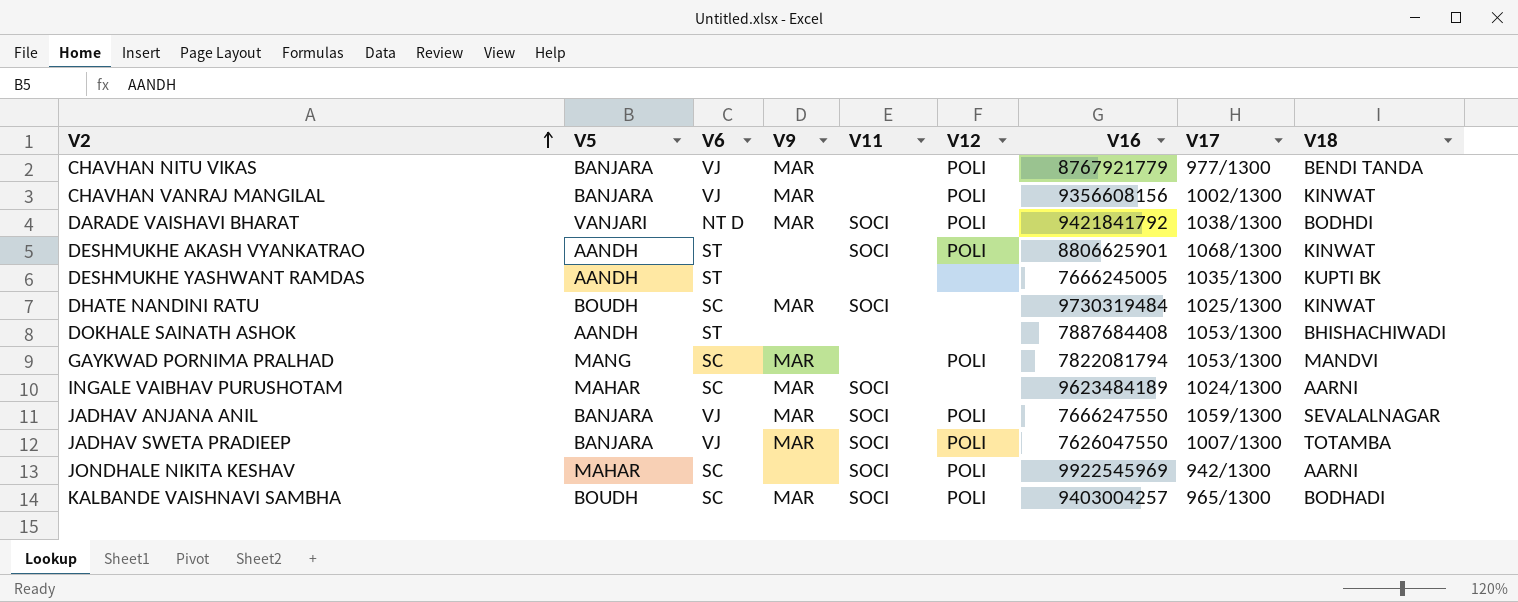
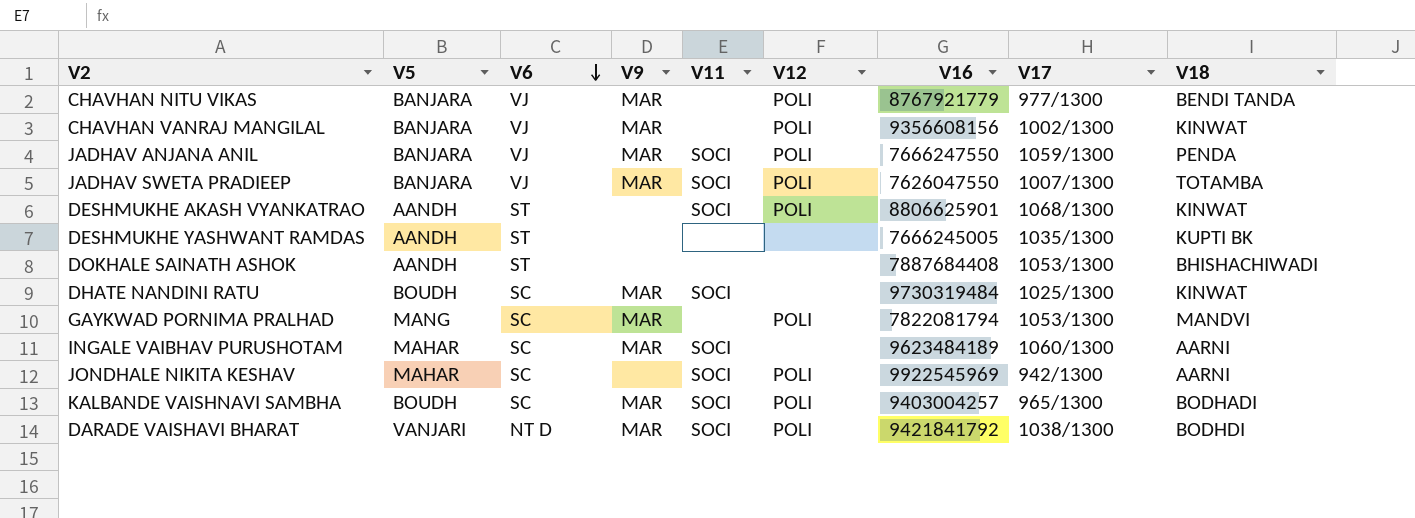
row order: V2 ascending -> V6 descending
JADHAV ANJANA ANIL | V18: SEVALALNAGAR -> PENDA
INGALE VAIBHAV PURUSHOTAM | V17: 1024/1300 -> 1060/1300

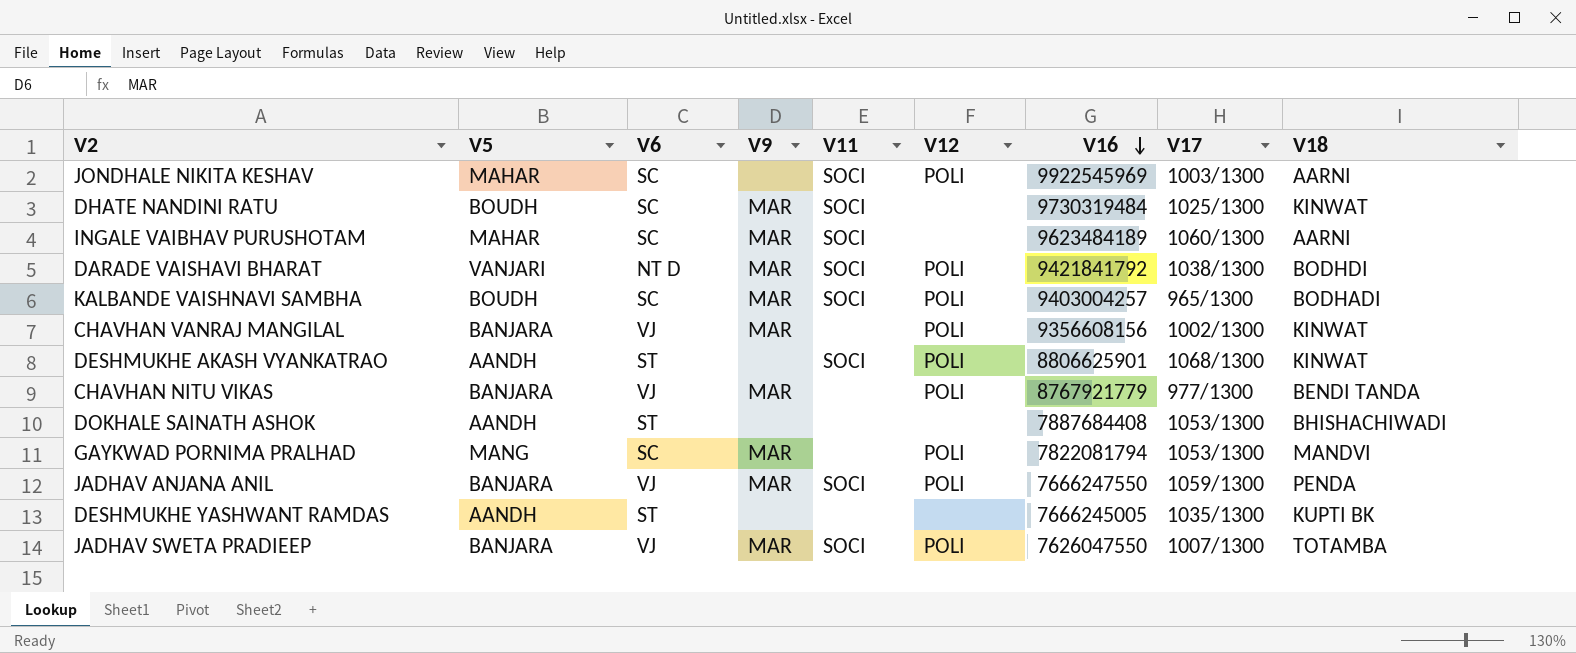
row order: V6 descending -> V16 descending
JONDHALE NIKITA KESHAV | V17: 942/1300 -> 1003/1300

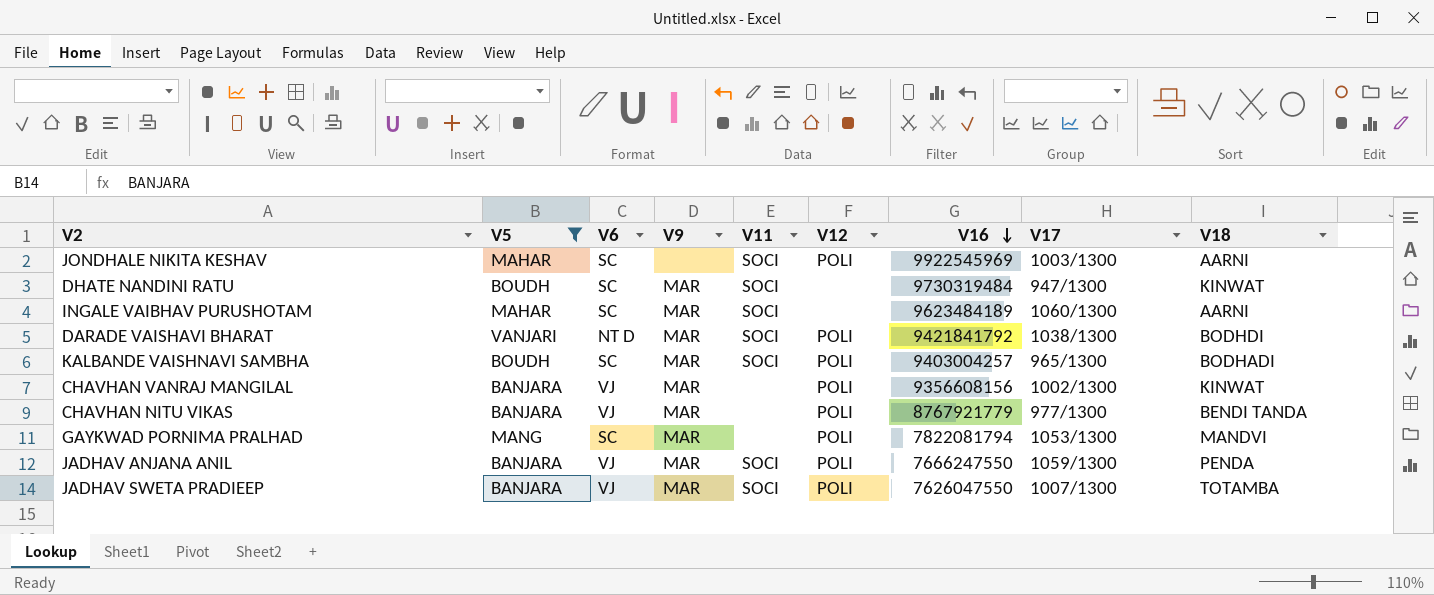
filter: none -> V5 != AANDH
DHATE NANDINI RATU | V17: 1025/1300 -> 947/1300

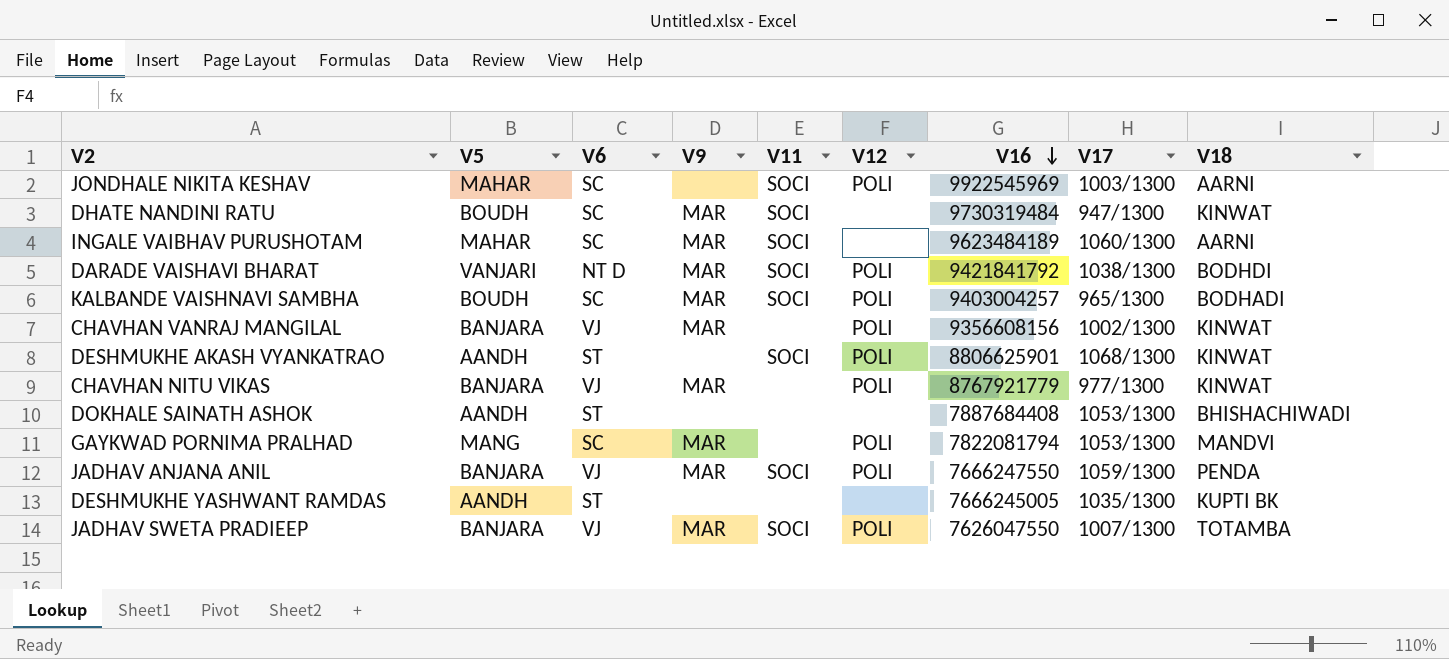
filter: V5 != AANDH -> none
CHAVHAN NITU VIKAS | V18: BENDI TANDA -> KINWAT

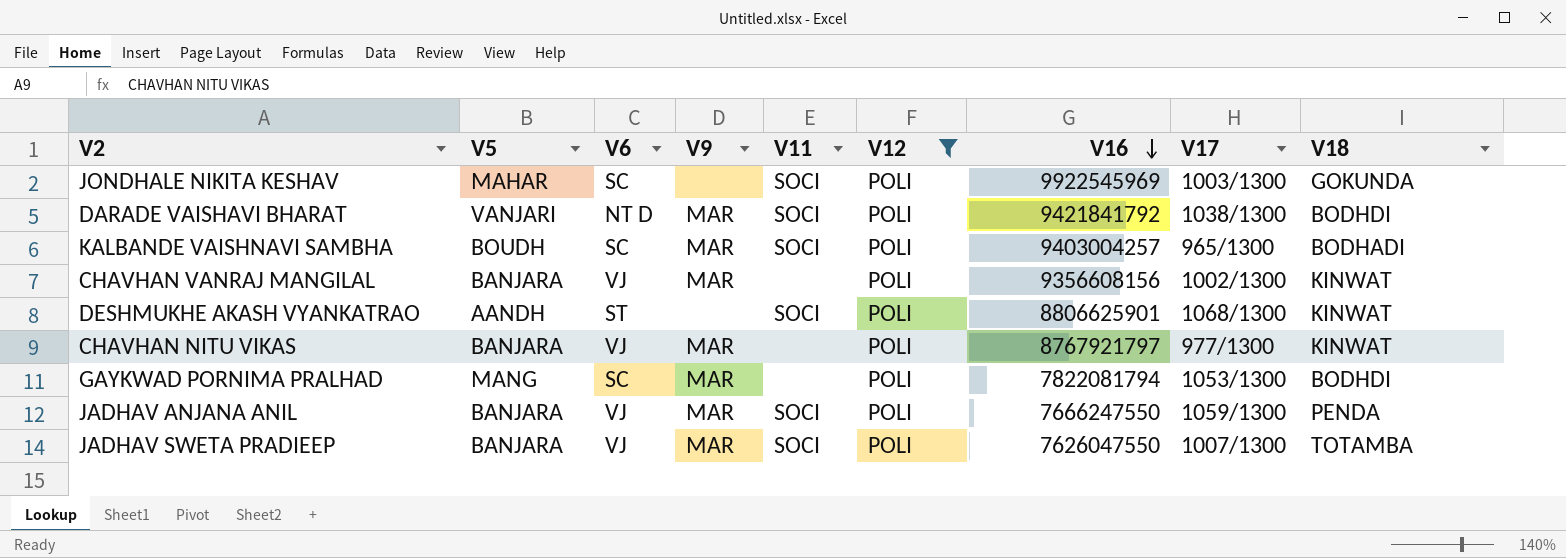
filter: none -> V12 = POLI
JONDHALE NIKITA KESHAV | V18: AARNI -> GOKUNDA
CHAVHAN NITU VIKAS | V16: 8767921779 -> 8767921797
GAYKWAD PORNIMA PRALHAD | V18: MANDVI -> BODHDI

